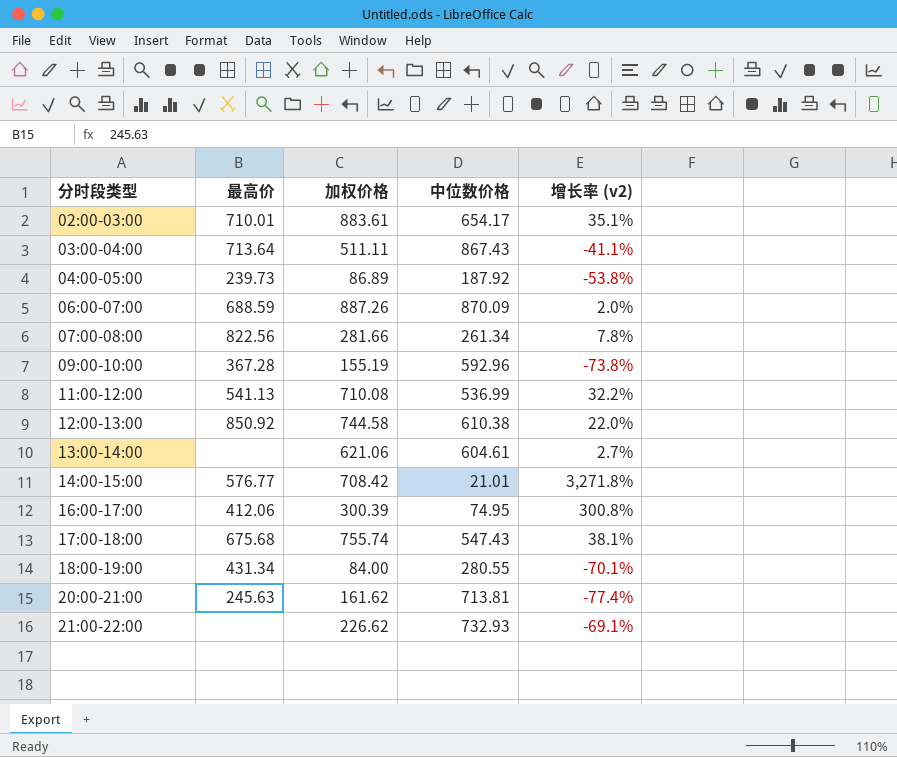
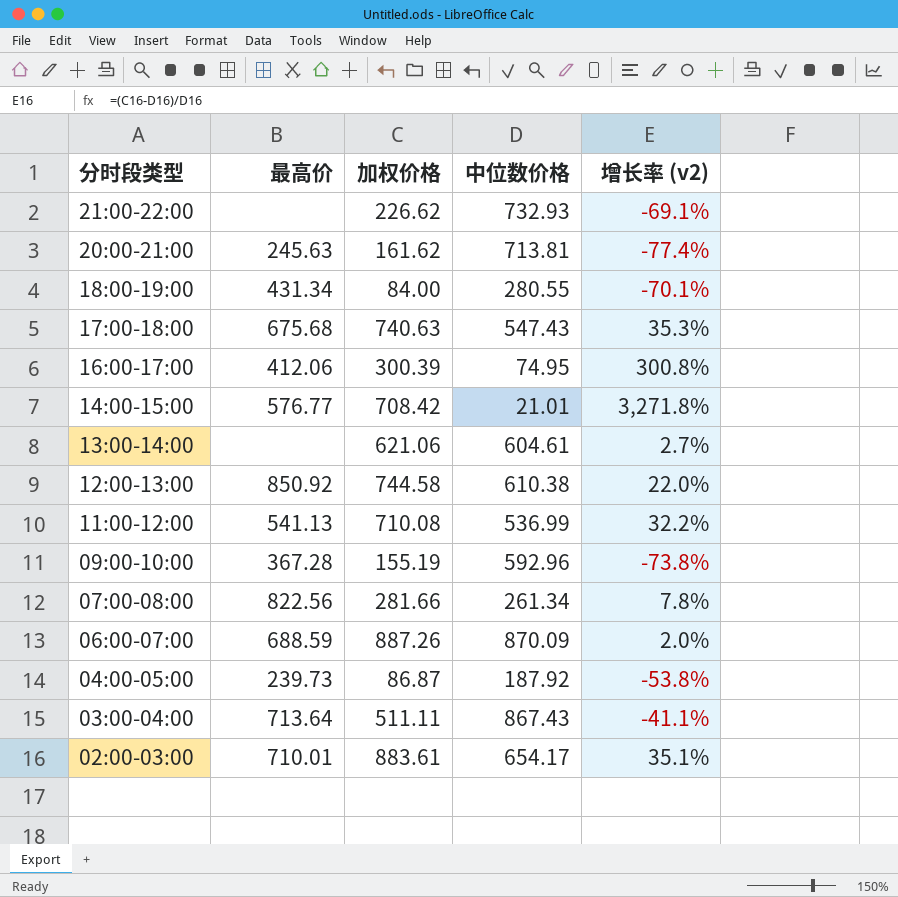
row order: 分时段类型 ascending -> 分时段类型 descending
17:00-18:00 | 加权价格: 755.74 -> 740.63
17:00-18:00 | 增长率 (v2): 38.1% -> 35.3%
04:00-05:00 | 加权价格: 86.89 -> 86.87

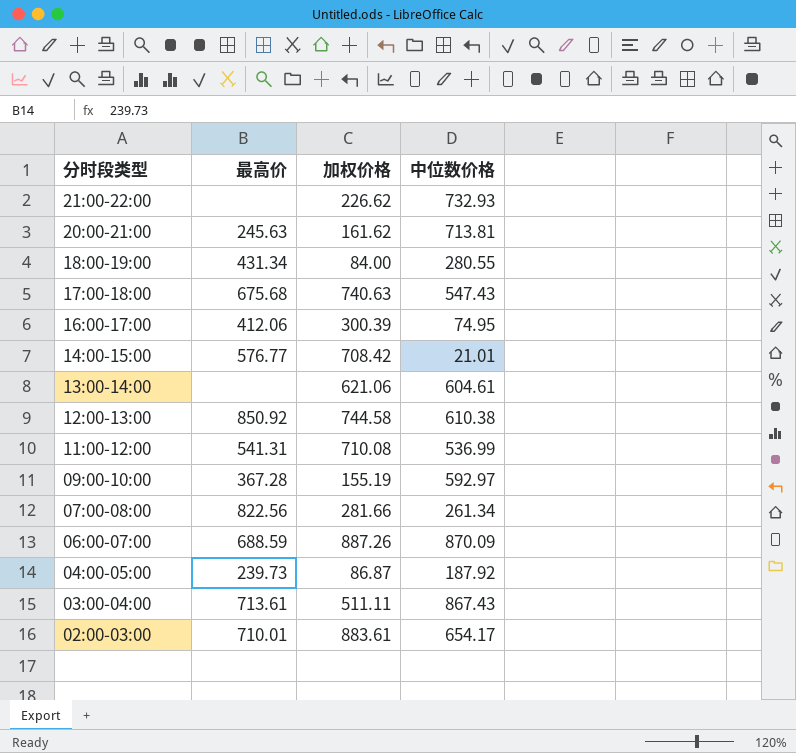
column 增长率 (v2) | formula: ([加权价格] - [中位数价格]) / [中位数价格] -> none
11:00-12:00 | 最高价: 541.13 -> 541.31
09:00-10:00 | 中位数价格: 592.96 -> 592.97
03:00-04:00 | 最高价: 713.64 -> 713.61

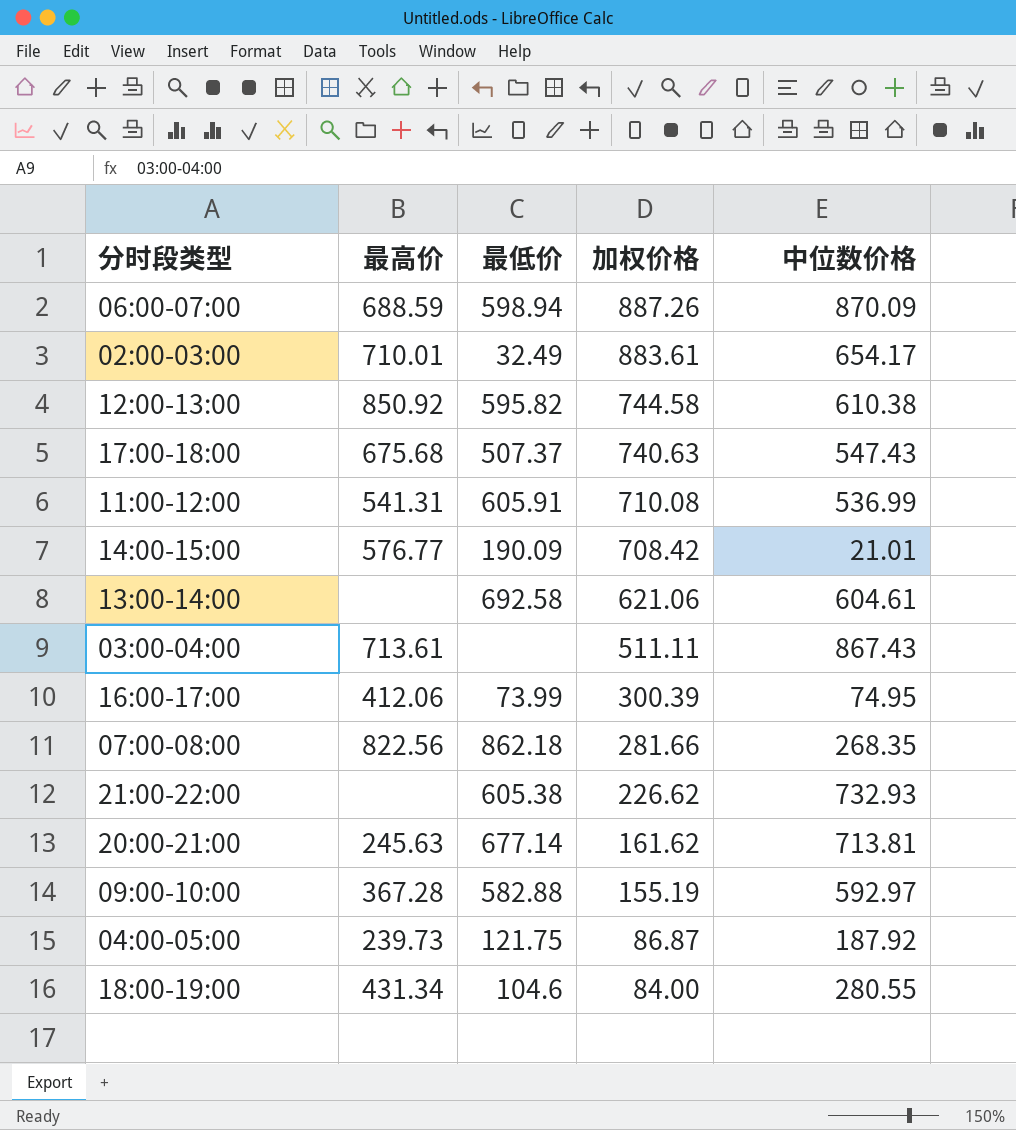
row order: 分时段类型 descending -> 加权价格 descending
column 最低价 | position: none -> 3
07:00-08:00 | 中位数价格: 261.34 -> 268.35

